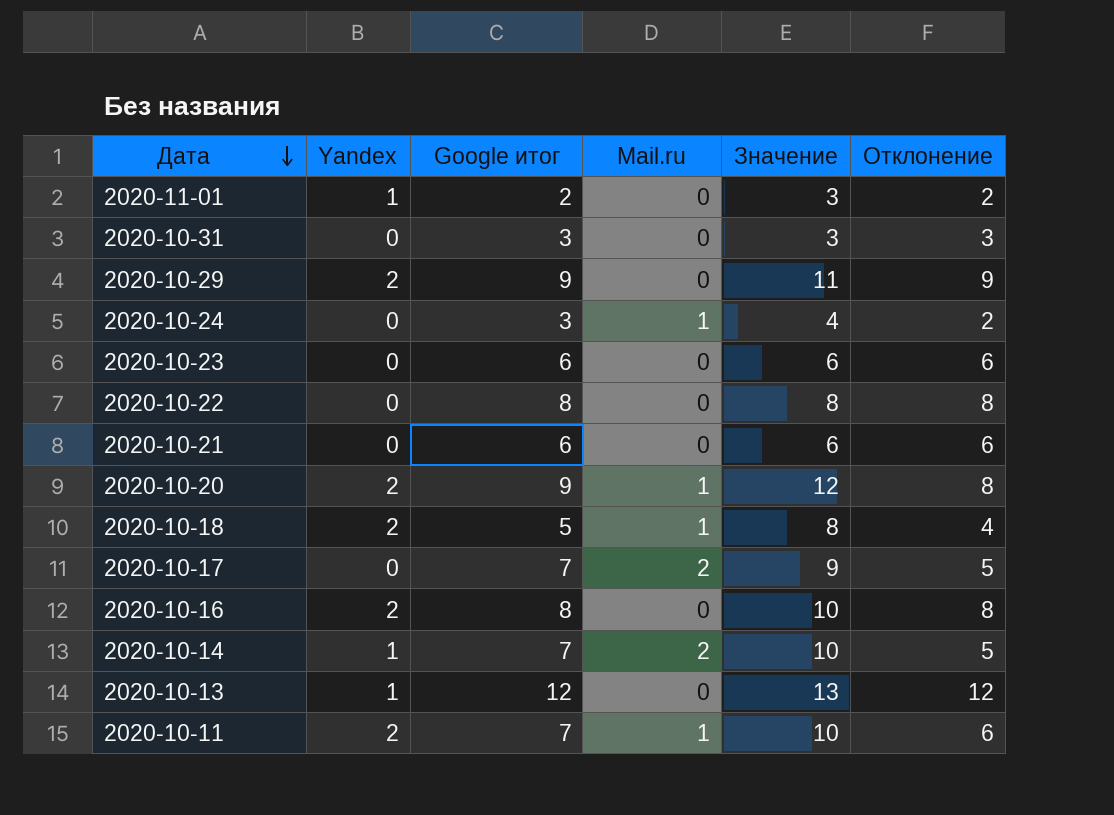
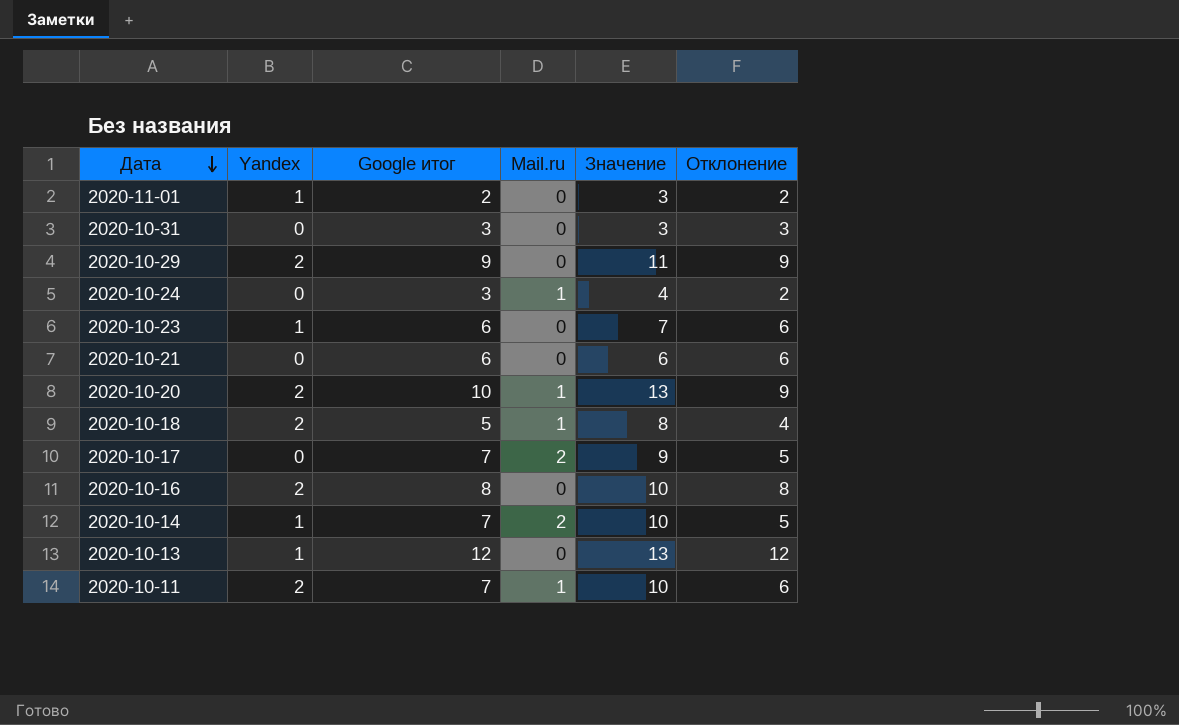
row 2020-10-22: 0 | 8 | 0 | 8 | 8 -> none
2020-10-23 | Yandex: 0 -> 1
2020-10-23 | Значение: 6 -> 7
2020-10-20 | Google итог: 9 -> 10
2020-10-20 | Значение: 12 -> 13
2020-10-20 | Отклонение: 8 -> 9

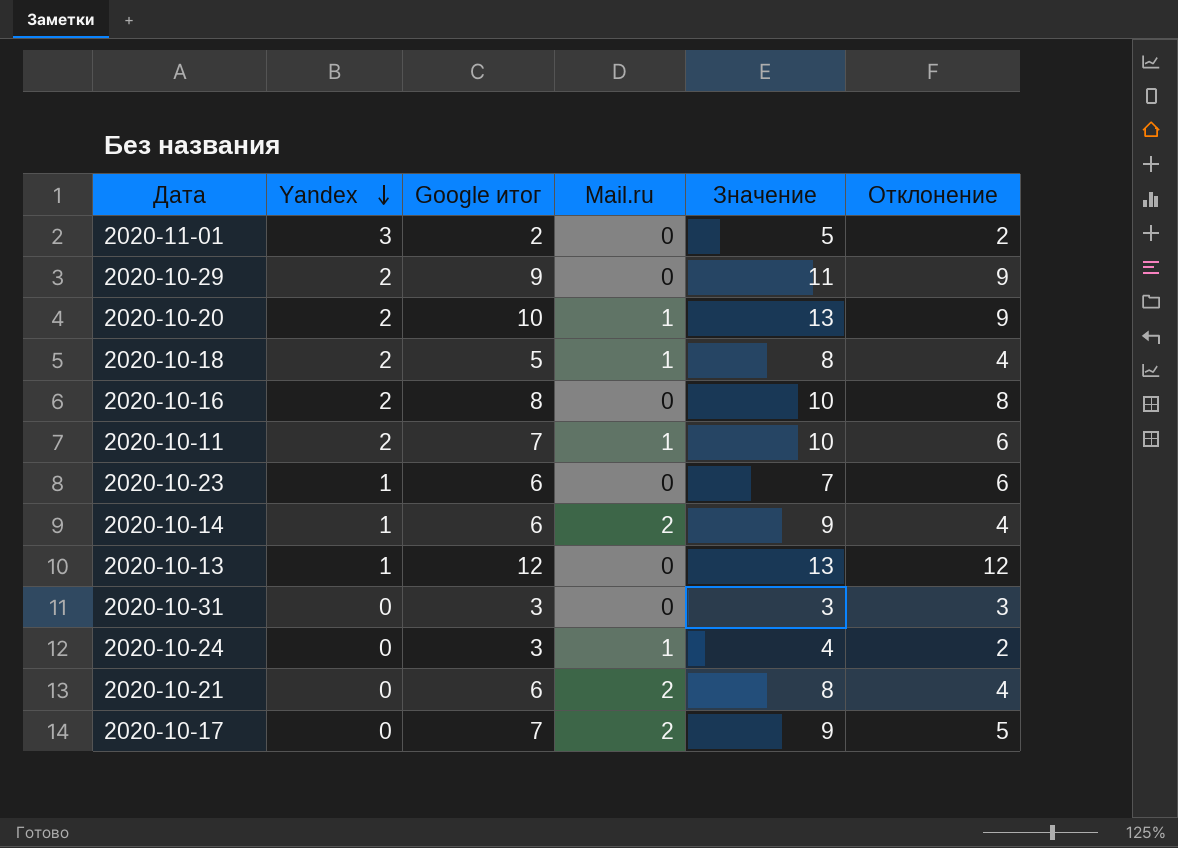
row order: Дата descending -> Yandex descending
2020-11-01 | Yandex: 1 -> 3
2020-11-01 | Значение: 3 -> 5
2020-10-14 | Google итог: 7 -> 6
2020-10-14 | Значение: 10 -> 9
2020-10-14 | Отклонение: 5 -> 4
2020-10-21 | Mail.ru: 0 -> 2
2020-10-21 | Значение: 6 -> 8
2020-10-21 | Отклонение: 6 -> 4

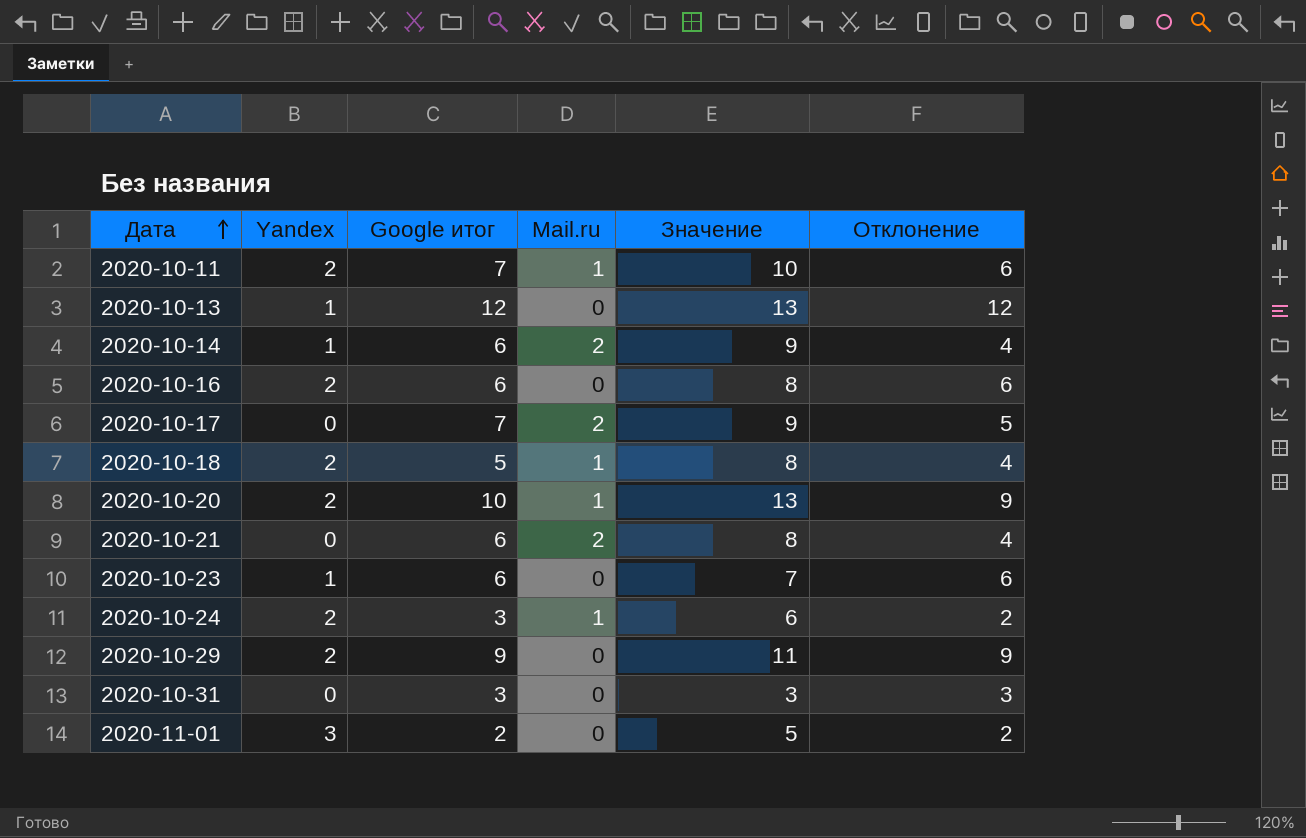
row order: Yandex descending -> Дата ascending
2020-10-16 | Google итог: 8 -> 6
2020-10-16 | Значение: 10 -> 8
2020-10-16 | Отклонение: 8 -> 6
2020-10-24 | Yandex: 0 -> 2
2020-10-24 | Значение: 4 -> 6

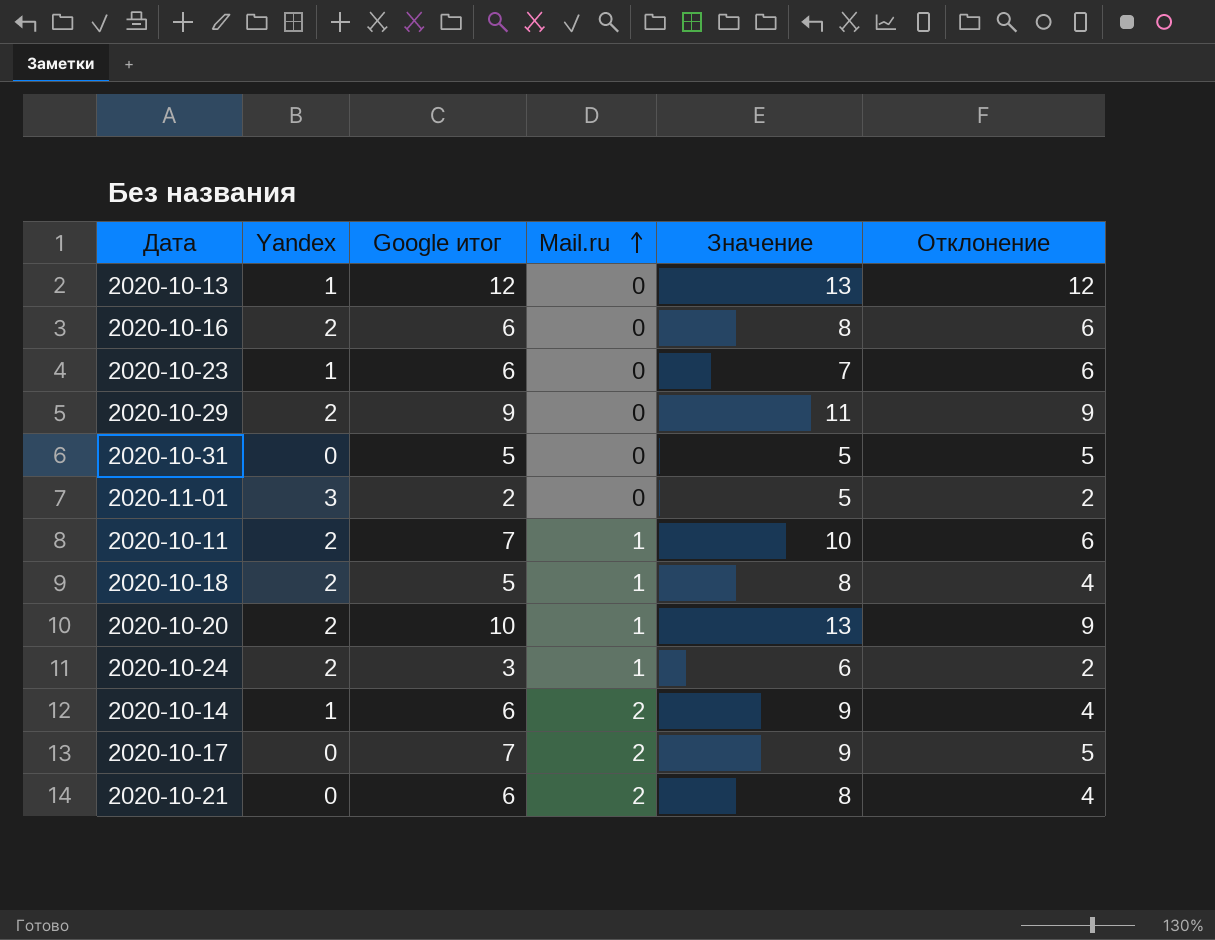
row order: Дата ascending -> Mail.ru ascending
2020-10-31 | Google итог: 3 -> 5
2020-10-31 | Значение: 3 -> 5
2020-10-31 | Отклонение: 3 -> 5

